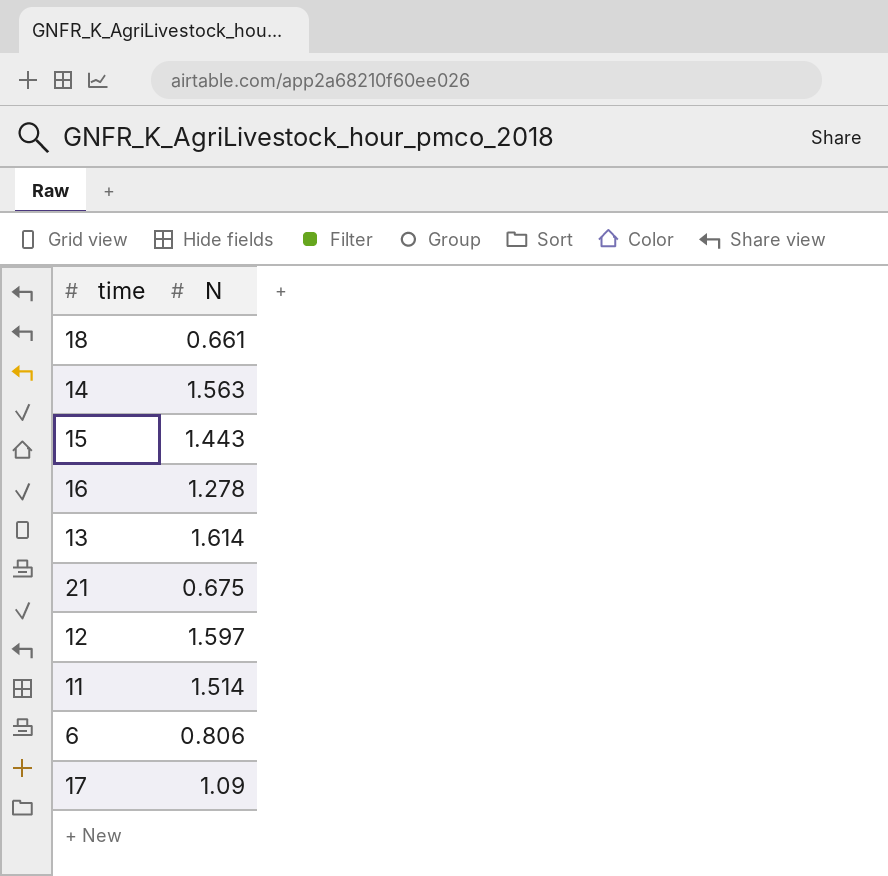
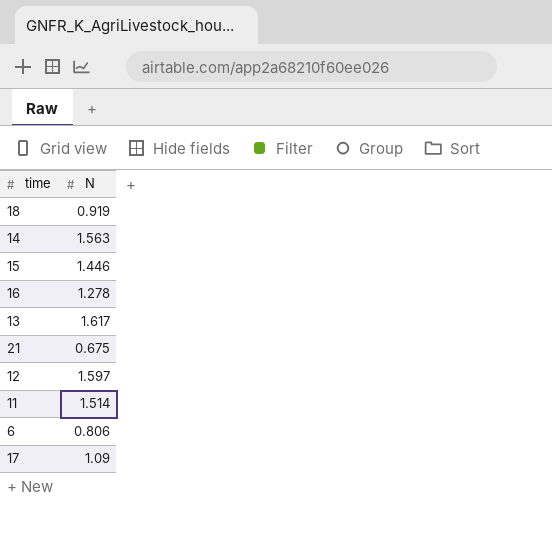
18 | N: 0.661 -> 0.919
15 | N: 1.443 -> 1.446
13 | N: 1.614 -> 1.617

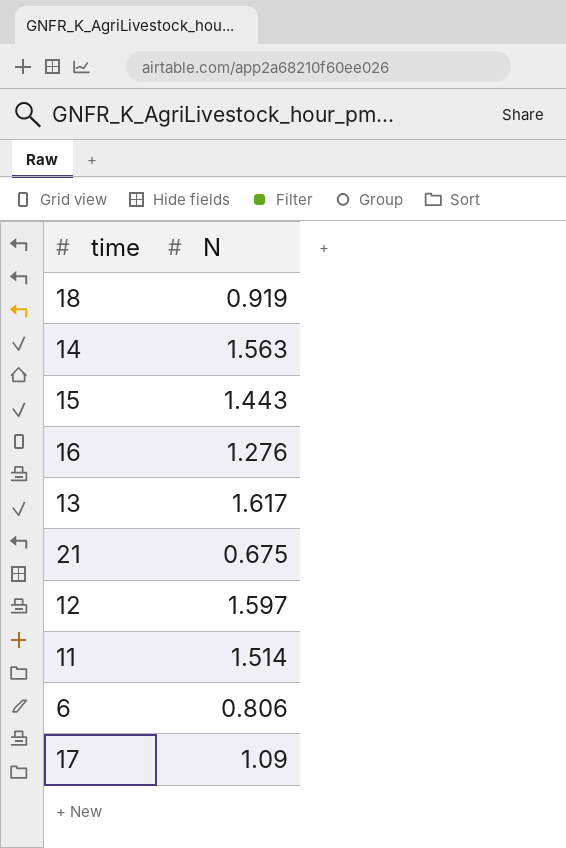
15 | N: 1.446 -> 1.443
16 | N: 1.278 -> 1.276

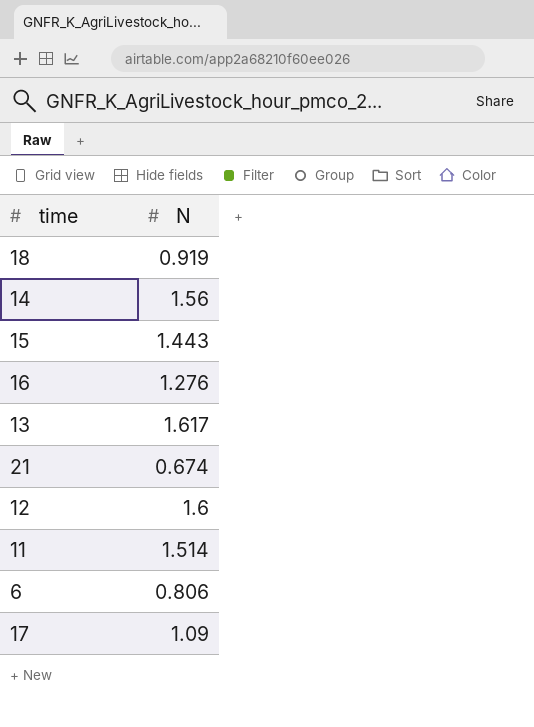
14 | N: 1.563 -> 1.56
21 | N: 0.675 -> 0.674
12 | N: 1.597 -> 1.6

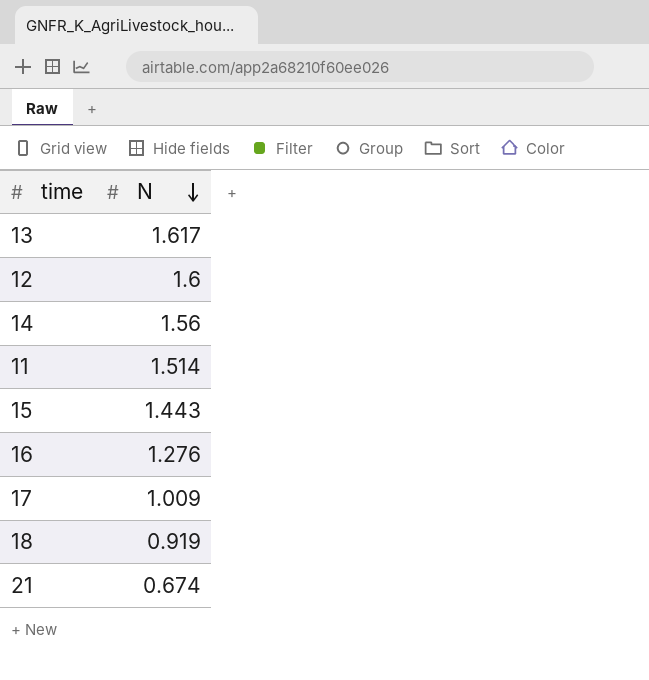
row order: none -> N descending
row 6: 0.806 -> none
17 | N: 1.09 -> 1.009

